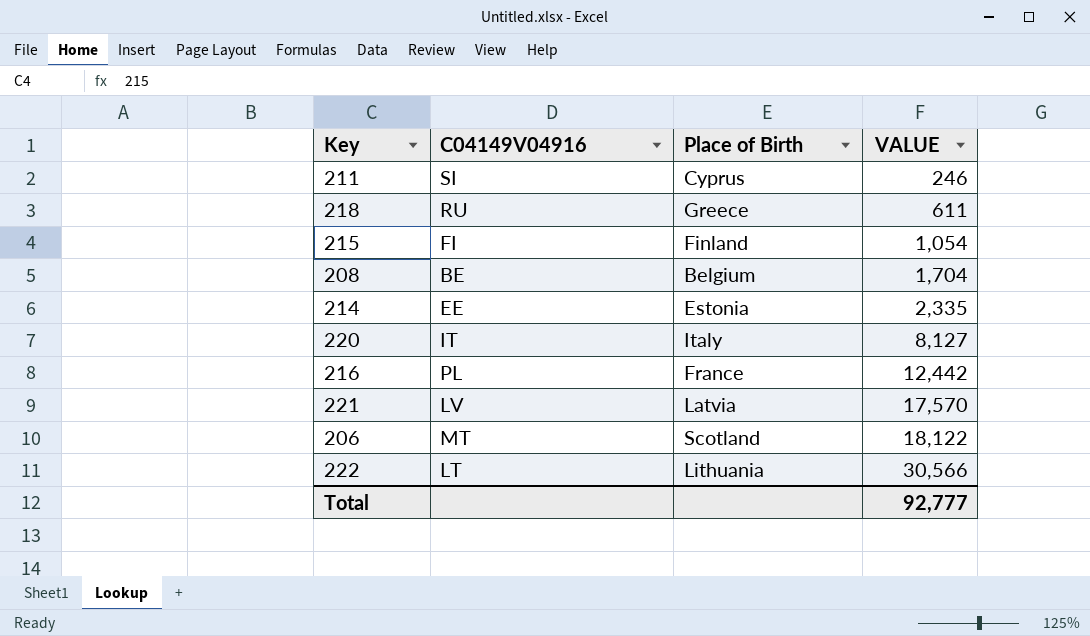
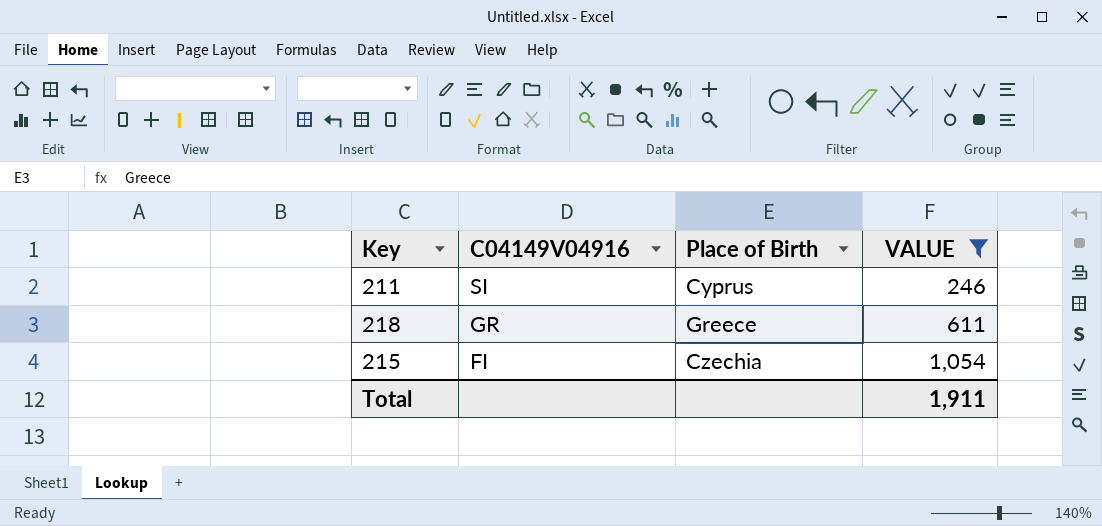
filter: none -> VALUE <= 1,054
218 | C04149V04916: RU -> GR
215 | Place of Birth: Finland -> Czechia
Total | VALUE: 92,777 -> 1,911

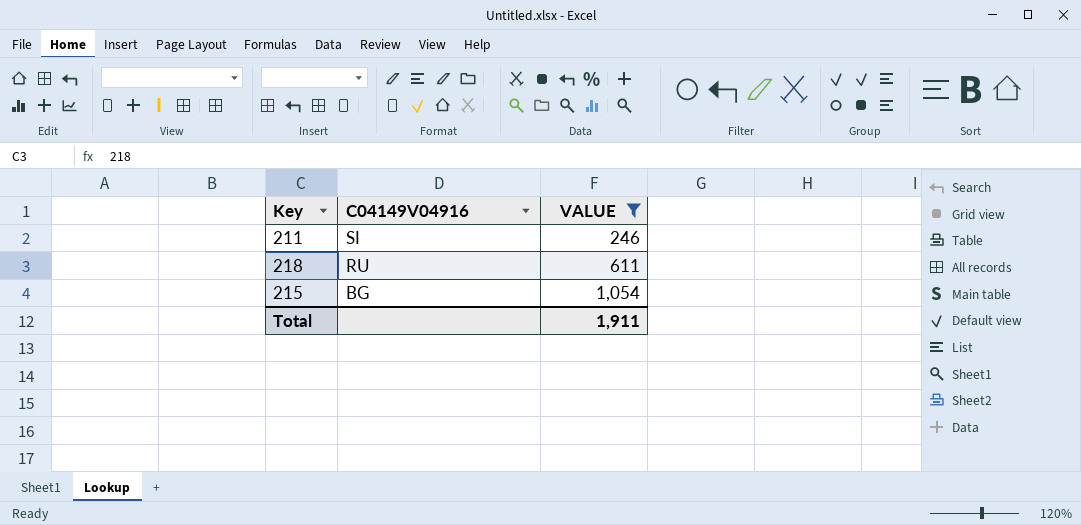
column Place of Birth | position: 3 -> none
218 | C04149V04916: GR -> RU
215 | C04149V04916: FI -> BG

